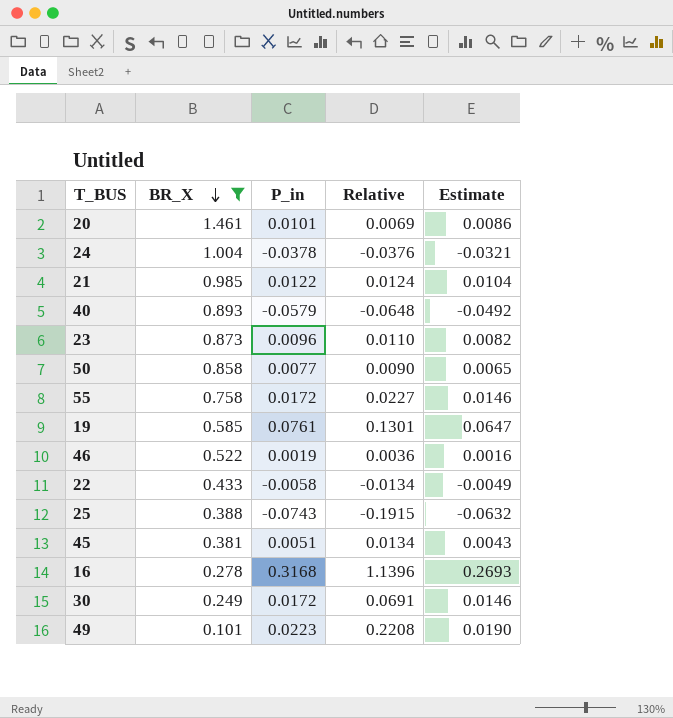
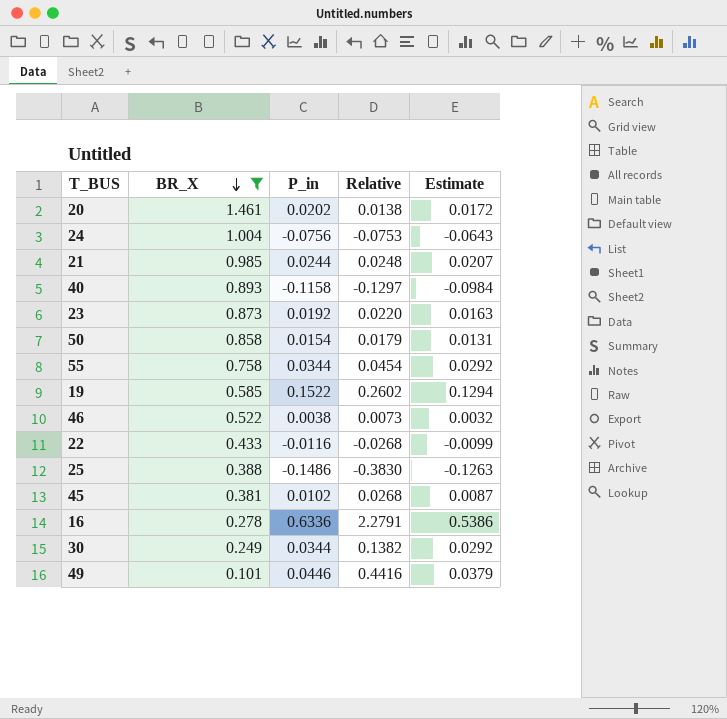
20 | P_in: 0.0101 -> 0.0202
20 | Relative: 0.0069 -> 0.0138
20 | Estimate: 0.0086 -> 0.0172
24 | P_in: -0.0378 -> -0.0756
24 | Relative: -0.0376 -> -0.0753
24 | Estimate: -0.0321 -> -0.0643
21 | P_in: 0.0122 -> 0.0244
21 | Relative: 0.0124 -> 0.0248
21 | Estimate: 0.0104 -> 0.0207
40 | P_in: -0.0579 -> -0.1158
40 | Relative: -0.0648 -> -0.1297
40 | Estimate: -0.0492 -> -0.0984
23 | P_in: 0.0096 -> 0.0192
23 | Relative: 0.0110 -> 0.0220
23 | Estimate: 0.0082 -> 0.0163
50 | P_in: 0.0077 -> 0.0154
50 | Relative: 0.0090 -> 0.0179
50 | Estimate: 0.0065 -> 0.0131
55 | P_in: 0.0172 -> 0.0344
55 | Relative: 0.0227 -> 0.0454
55 | Estimate: 0.0146 -> 0.0292
19 | P_in: 0.0761 -> 0.1522
19 | Relative: 0.1301 -> 0.2602
19 | Estimate: 0.0647 -> 0.1294
46 | P_in: 0.0019 -> 0.0038
46 | Relative: 0.0036 -> 0.0073
46 | Estimate: 0.0016 -> 0.0032
22 | P_in: -0.0058 -> -0.0116
22 | Relative: -0.0134 -> -0.0268
22 | Estimate: -0.0049 -> -0.0099
25 | P_in: -0.0743 -> -0.1486
25 | Relative: -0.1915 -> -0.3830
25 | Estimate: -0.0632 -> -0.1263
45 | P_in: 0.0051 -> 0.0102
45 | Relative: 0.0134 -> 0.0268
45 | Estimate: 0.0043 -> 0.0087
16 | P_in: 0.3168 -> 0.6336
16 | Relative: 1.1396 -> 2.2791
16 | Estimate: 0.2693 -> 0.5386
30 | P_in: 0.0172 -> 0.0344
30 | Relative: 0.0691 -> 0.1382
30 | Estimate: 0.0146 -> 0.0292
49 | P_in: 0.0223 -> 0.0446
49 | Relative: 0.2208 -> 0.4416
49 | Estimate: 0.0190 -> 0.0379

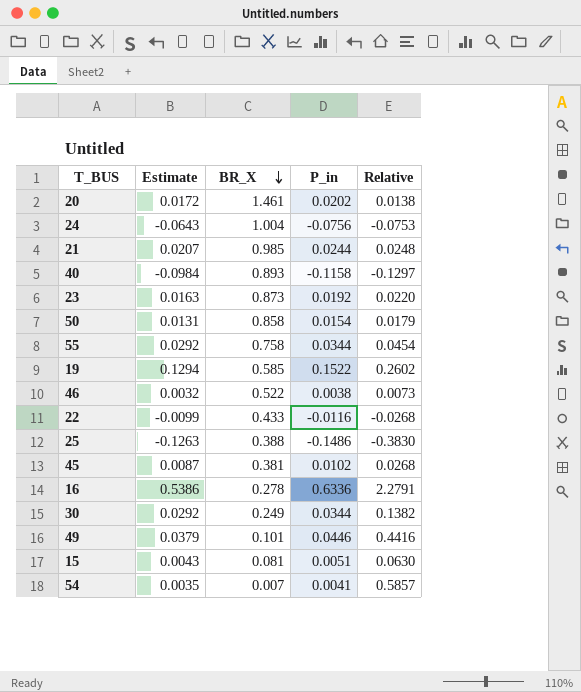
filter: BR_X >= 0.101 -> none
column Estimate | position: 5 -> 2

